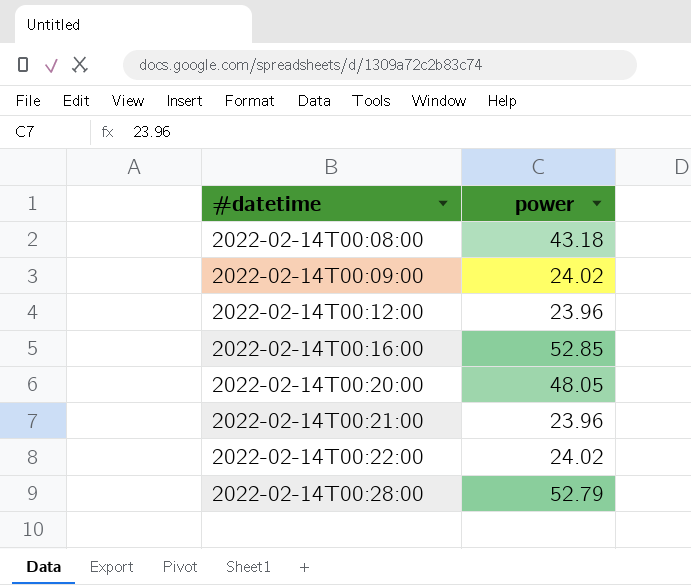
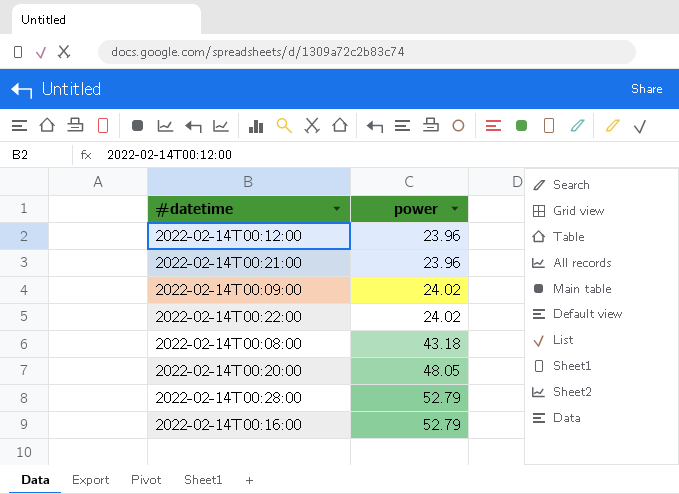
row order: #datetime ascending -> power ascending
2022-02-14T00:16:00 | power: 52.85 -> 52.79

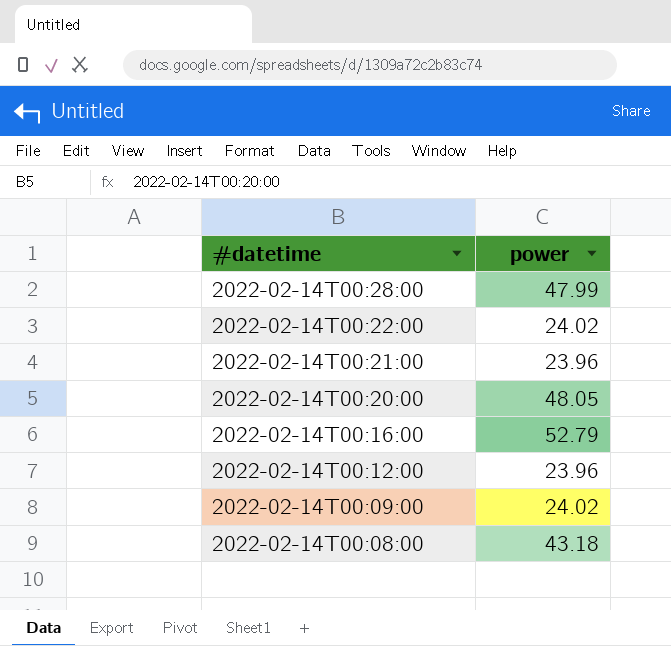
row order: power ascending -> #datetime descending
2022-02-14T00:28:00 | power: 52.79 -> 47.99

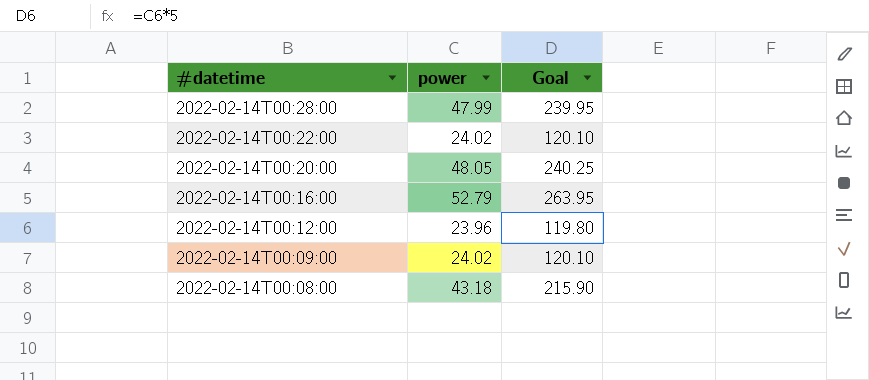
column Goal | formula: none -> [power] * 5
row 2022-02-14T00:21:00: 23.96 -> none

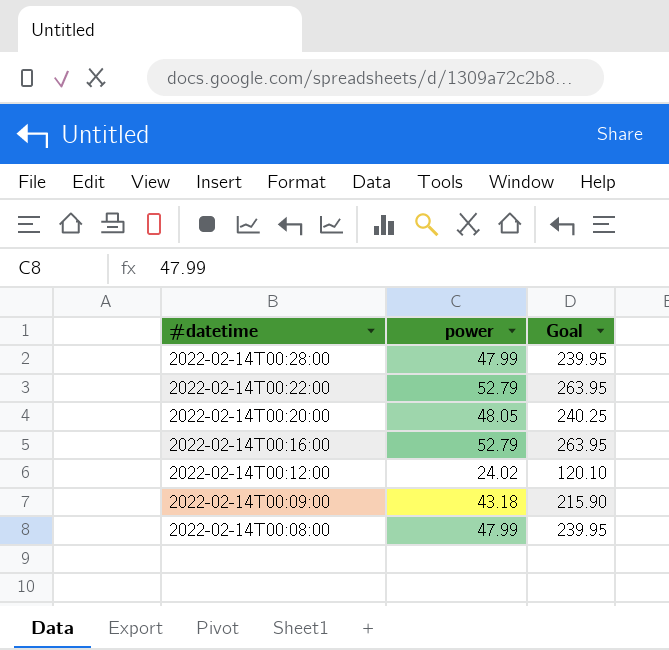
2022-02-14T00:22:00 | power: 24.02 -> 52.79
2022-02-14T00:22:00 | Goal: 120.10 -> 263.95
2022-02-14T00:12:00 | power: 23.96 -> 24.02
2022-02-14T00:12:00 | Goal: 119.80 -> 120.10
2022-02-14T00:09:00 | power: 24.02 -> 43.18
2022-02-14T00:09:00 | Goal: 120.10 -> 215.90
2022-02-14T00:08:00 | power: 43.18 -> 47.99
2022-02-14T00:08:00 | Goal: 215.90 -> 239.95

